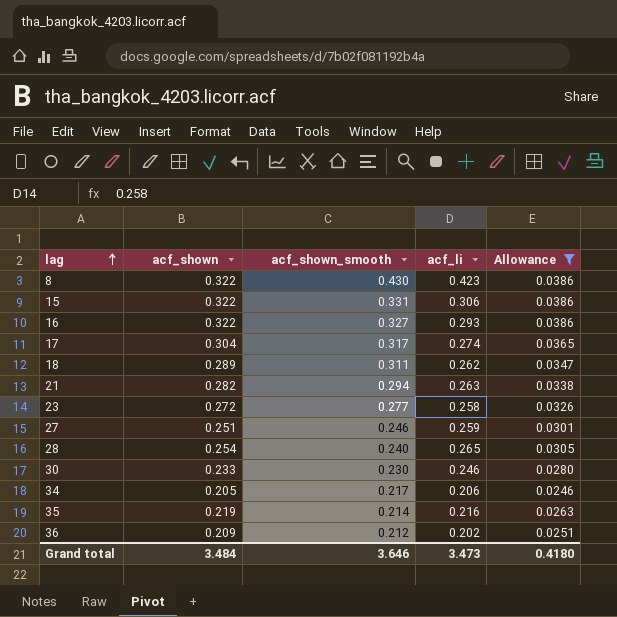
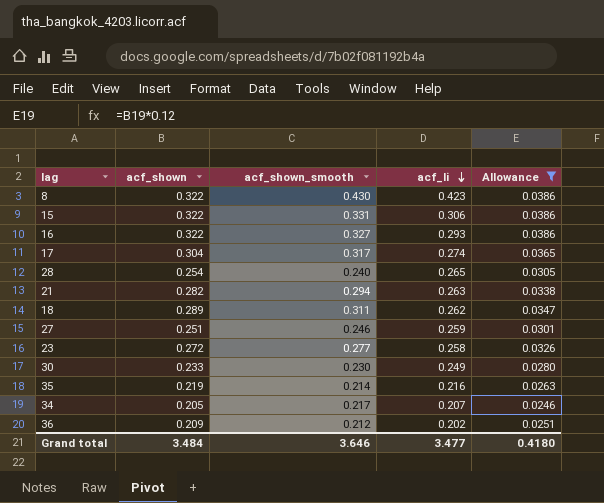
row order: lag ascending -> acf_li descending
30 | acf_li: 0.246 -> 0.249
34 | acf_li: 0.206 -> 0.207
Grand total | acf_li: 3.473 -> 3.477

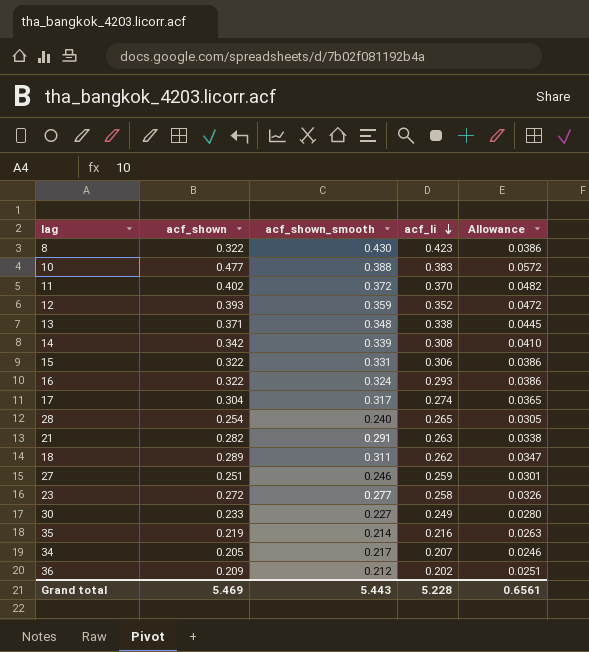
filter: Allowance <= 0.0386 -> none
16 | acf_shown_smooth: 0.327 -> 0.324
21 | acf_shown_smooth: 0.294 -> 0.291
30 | acf_shown_smooth: 0.230 -> 0.227
Grand total | acf_shown: 3.484 -> 5.469
Grand total | acf_shown_smooth: 3.646 -> 5.443
Grand total | acf_li: 3.477 -> 5.228
Grand total | Allowance: 0.4180 -> 0.6561

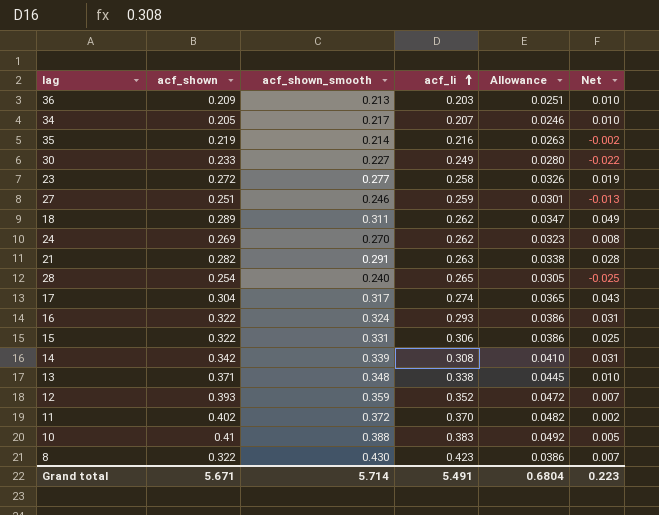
row order: acf_li descending -> acf_li ascending
column Net | formula: none -> [acf_shown_smooth] - [acf_li]
36 | acf_shown_smooth: 0.212 -> 0.213
36 | acf_li: 0.202 -> 0.203
row 24: none -> 0.269 | 0.270 | 0.262 | 0.0323 | 0.008
10 | acf_shown: 0.477 -> 0.41
10 | Allowance: 0.0572 -> 0.0492
Grand total | acf_shown: 5.469 -> 5.671
Grand total | acf_shown_smooth: 5.443 -> 5.714
Grand total | acf_li: 5.228 -> 5.491
Grand total | Allowance: 0.6561 -> 0.6804

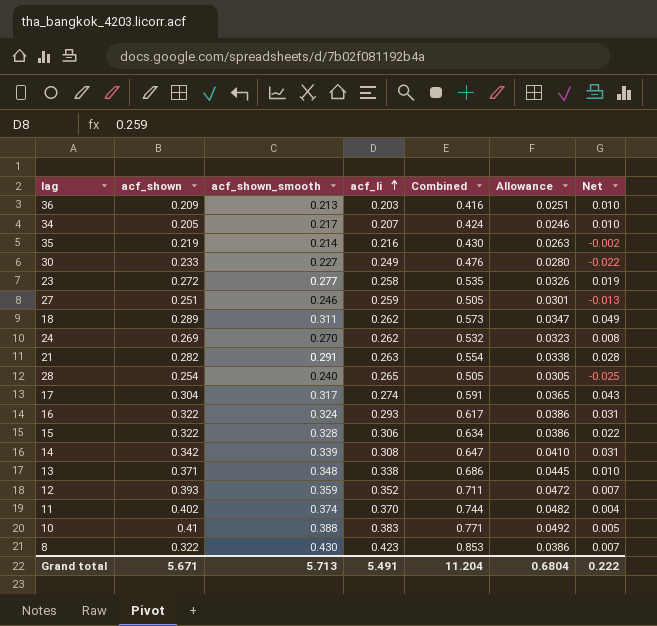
column Combined | formula: none -> [acf_shown_smooth] + [acf_li]
15 | acf_shown_smooth: 0.331 -> 0.328
15 | Net: 0.025 -> 0.022
11 | acf_shown_smooth: 0.372 -> 0.374
11 | Net: 0.002 -> 0.004
Grand total | acf_shown_smooth: 5.714 -> 5.713
Grand total | Net: 0.223 -> 0.222

